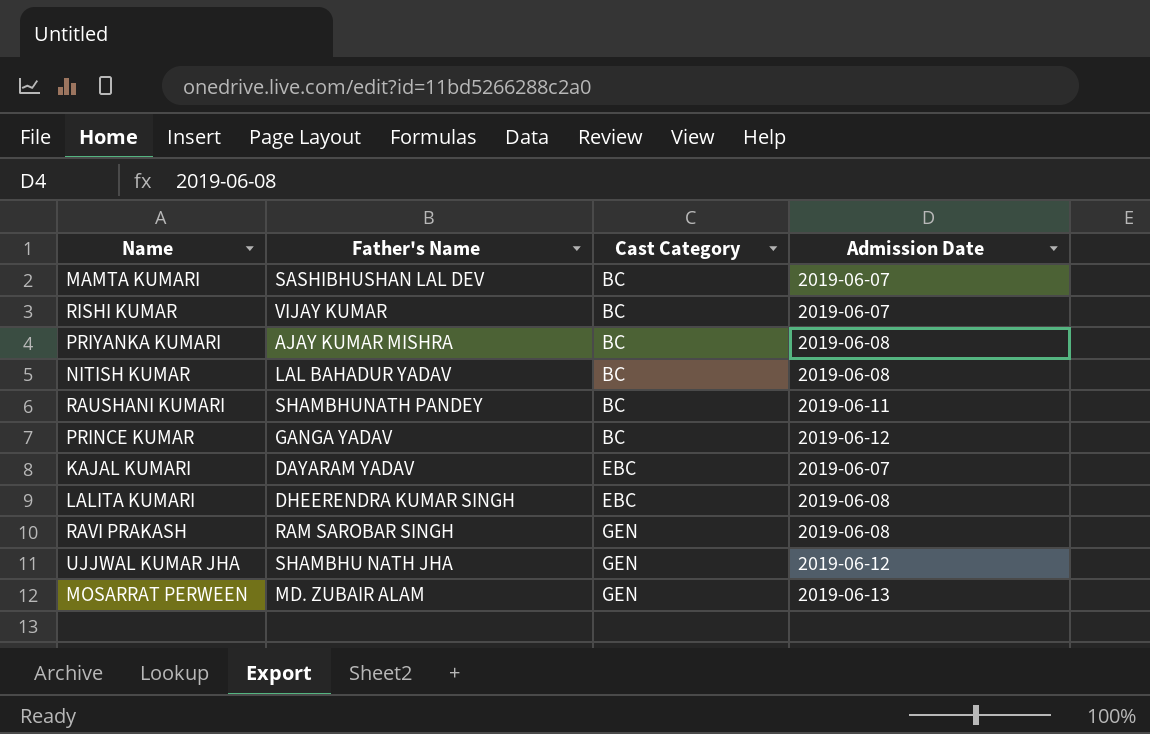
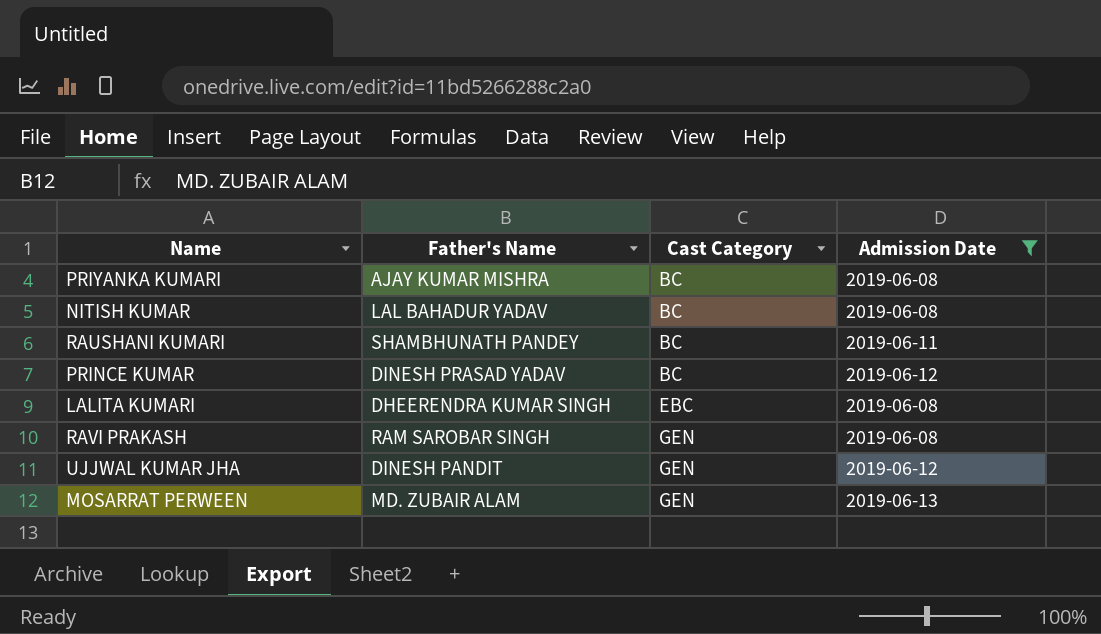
filter: none -> Admission Date != 2019-06-07
PRINCE KUMAR | Father's Name: GANGA YADAV -> DINESH PRASAD YADAV
UJJWAL KUMAR JHA | Father's Name: SHAMBHU NATH JHA -> DINESH PANDIT

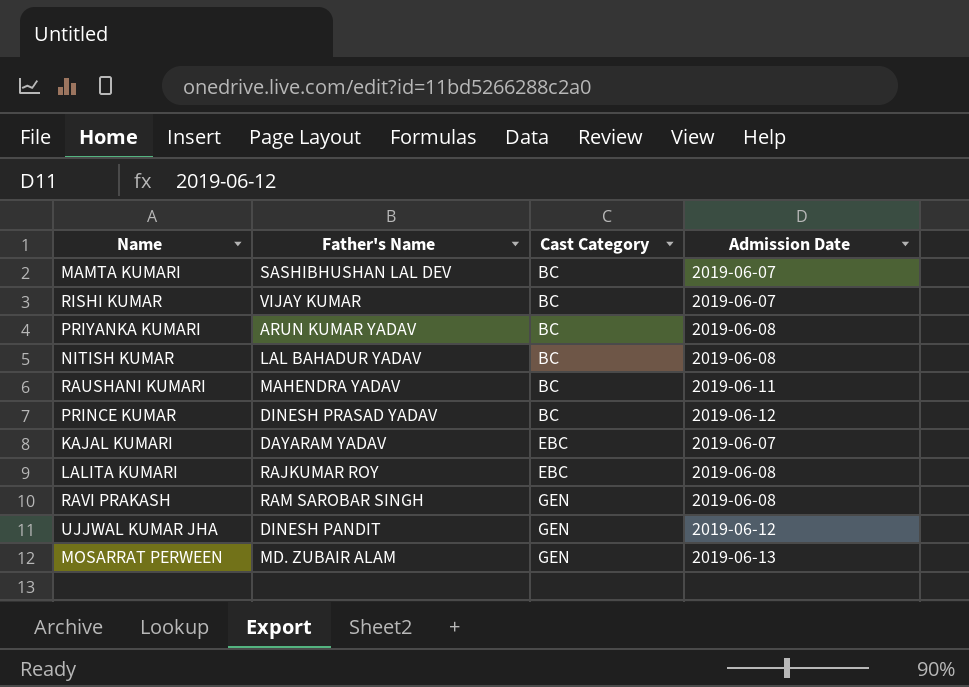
filter: Admission Date != 2019-06-07 -> none
PRIYANKA KUMARI | Father's Name: AJAY KUMAR MISHRA -> ARUN KUMAR YADAV
RAUSHANI KUMARI | Father's Name: SHAMBHUNATH PANDEY -> MAHENDRA YADAV
LALITA KUMARI | Father's Name: DHEERENDRA KUMAR SINGH -> RAJKUMAR ROY

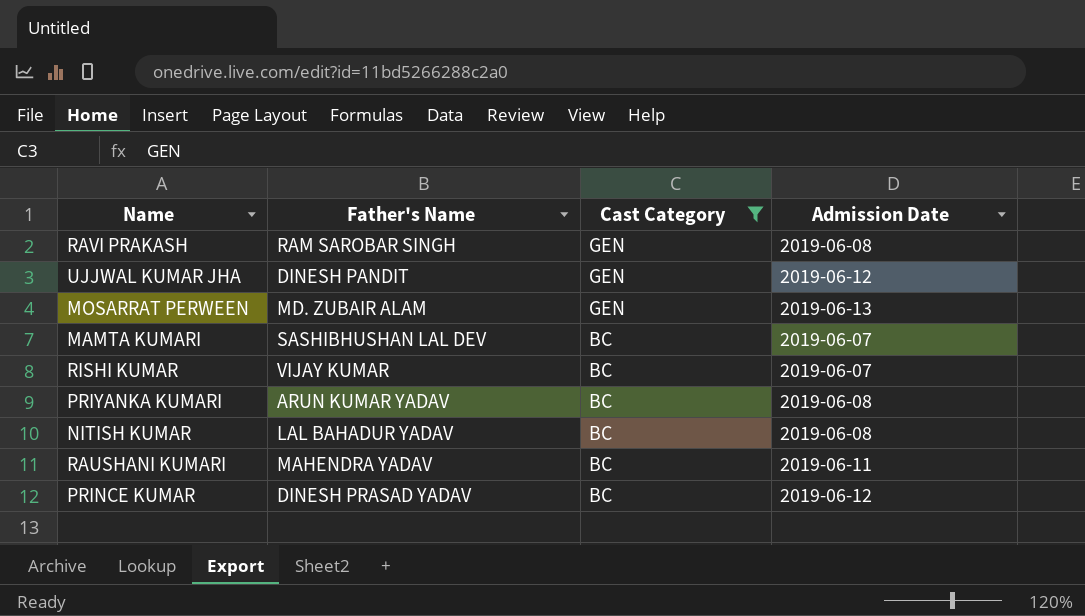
filter: none -> Cast Category != EBC
row order: Cast Category ascending -> Cast Category descending

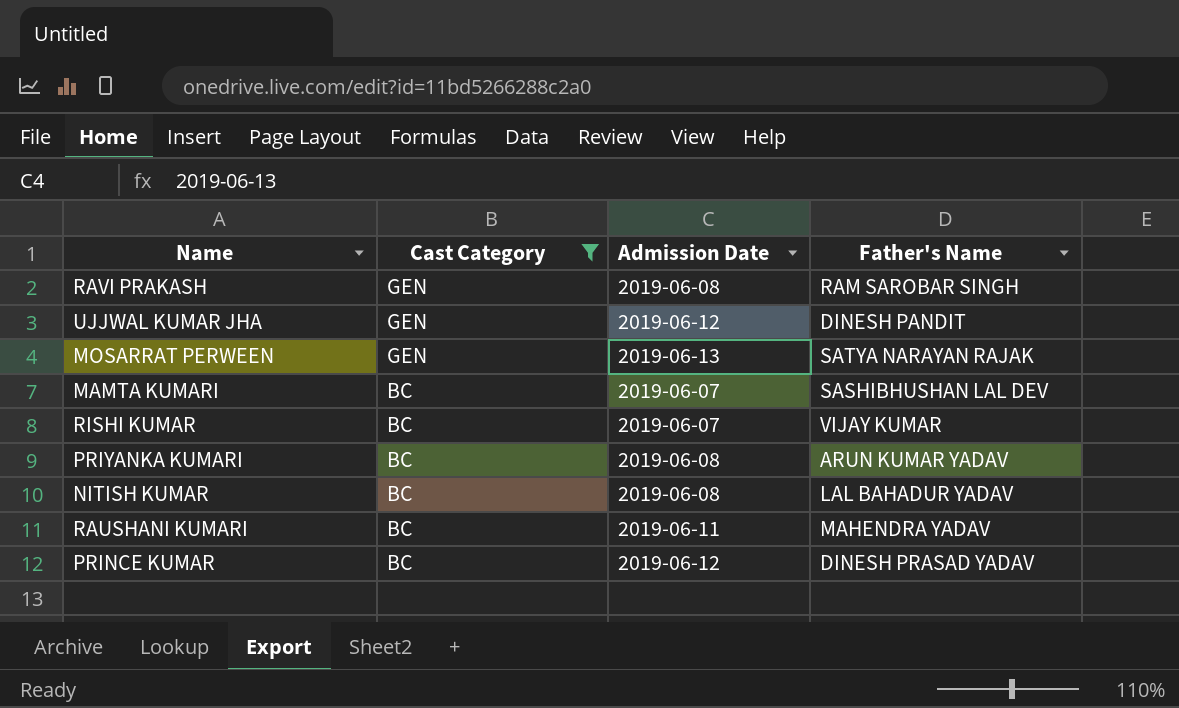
column Father's Name | position: 2 -> 4
MOSARRAT PERWEEN | Father's Name: MD. ZUBAIR ALAM -> SATYA NARAYAN RAJAK

